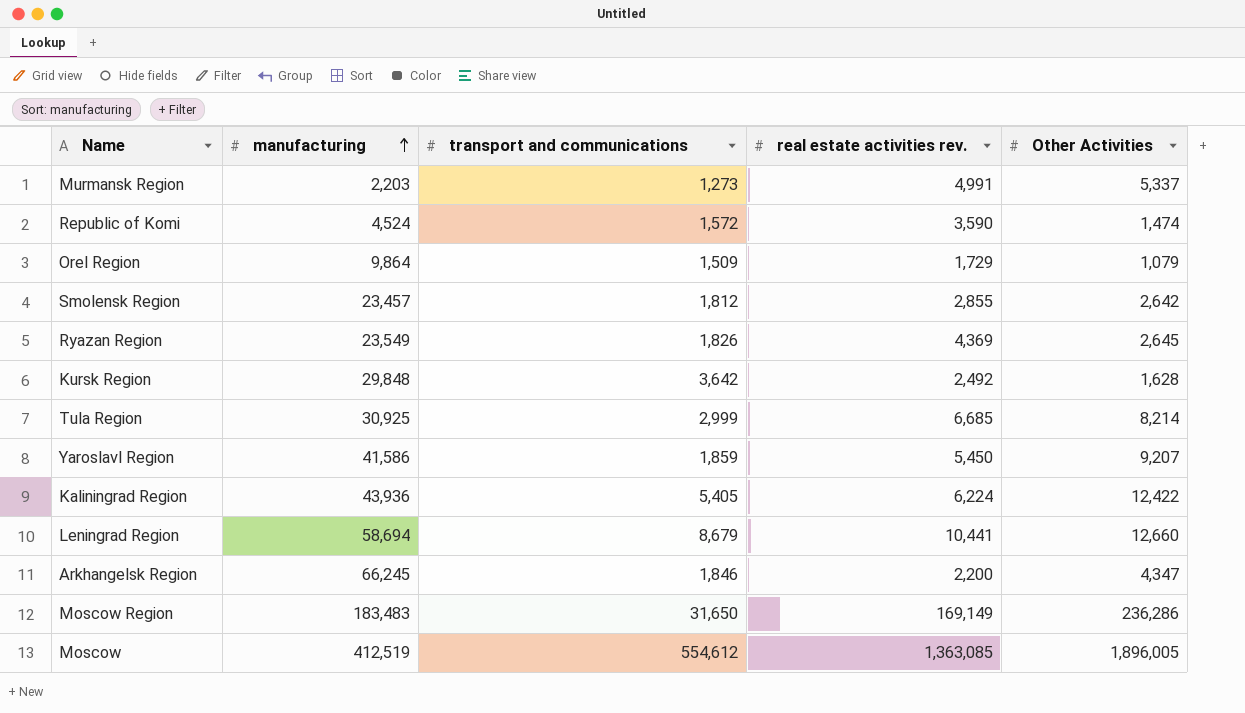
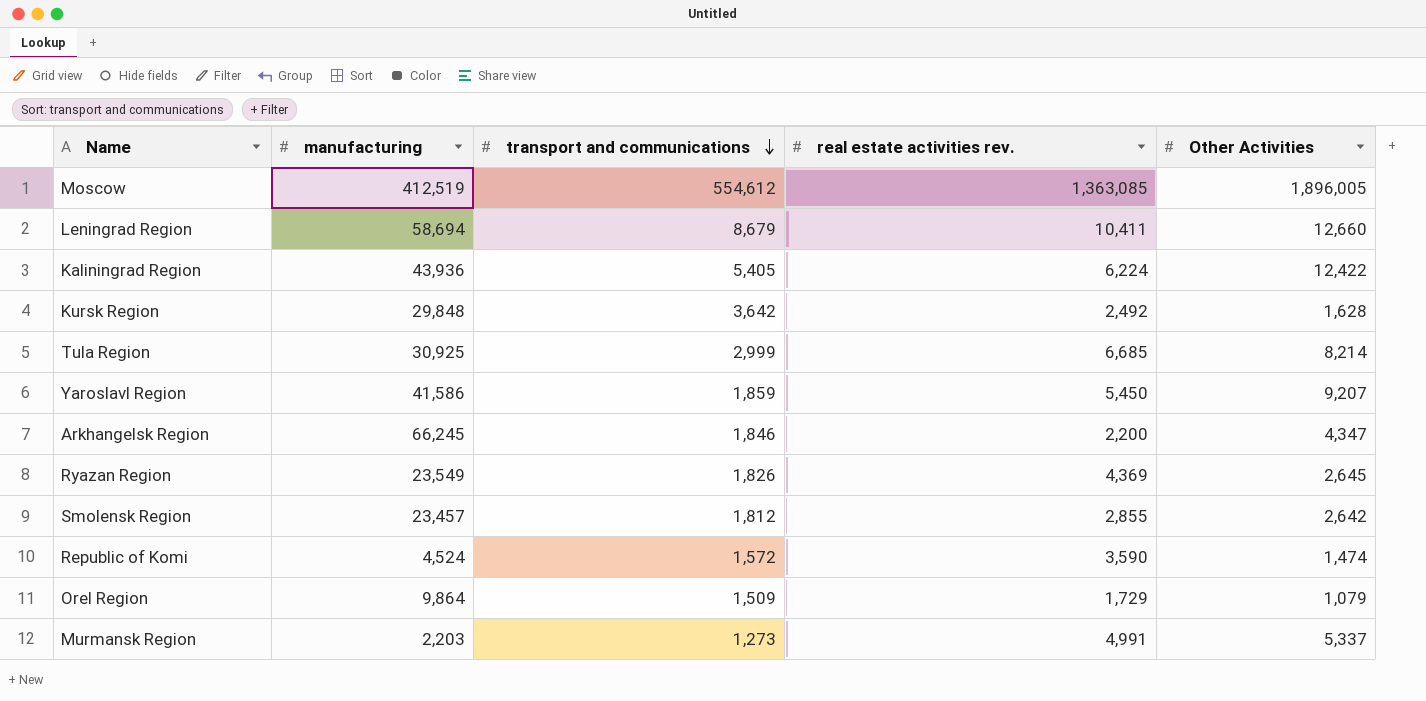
row order: manufacturing ascending -> transport and communications descending
row Moscow Region: 183,483 | 31,650 | 169,149 | 236,286 -> none
Leningrad Region | real estate activities rev.: 10,441 -> 10,411

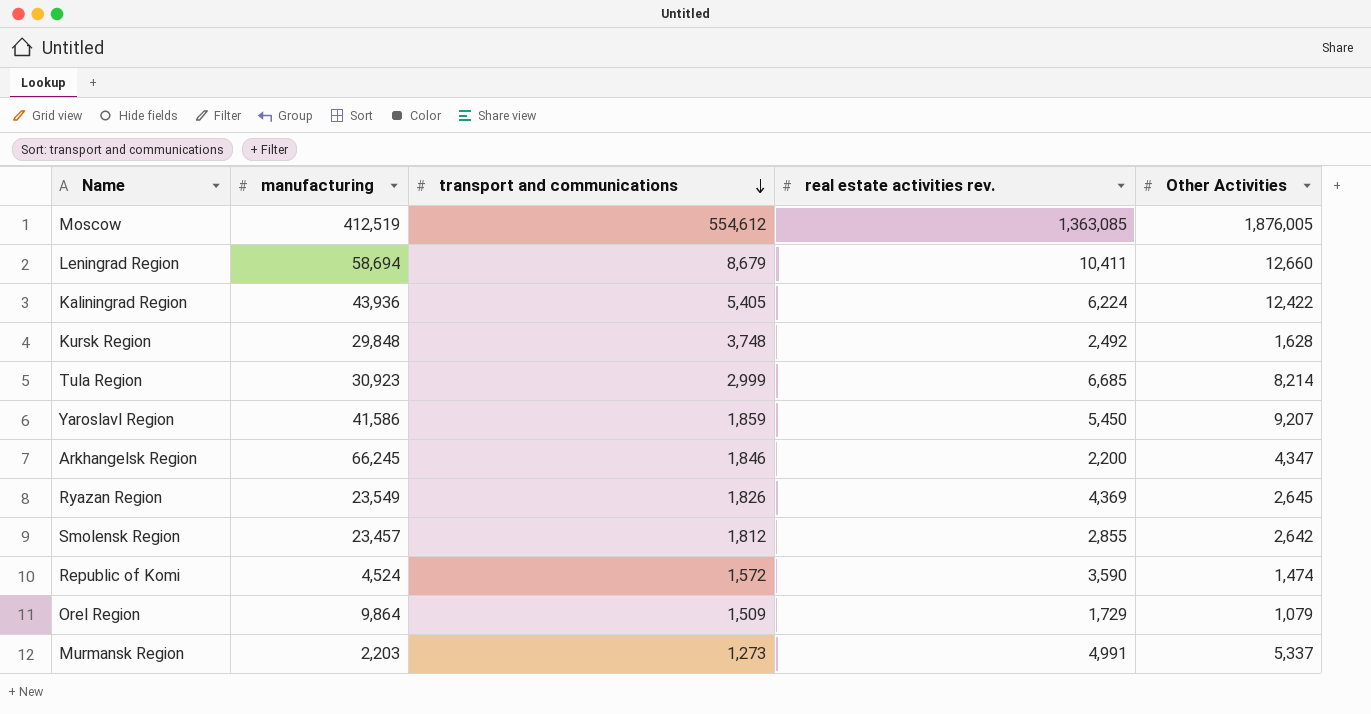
Moscow | Other Activities: 1,896,005 -> 1,876,005
Kursk Region | transport and communications: 3,642 -> 3,748
Tula Region | manufacturing: 30,925 -> 30,923

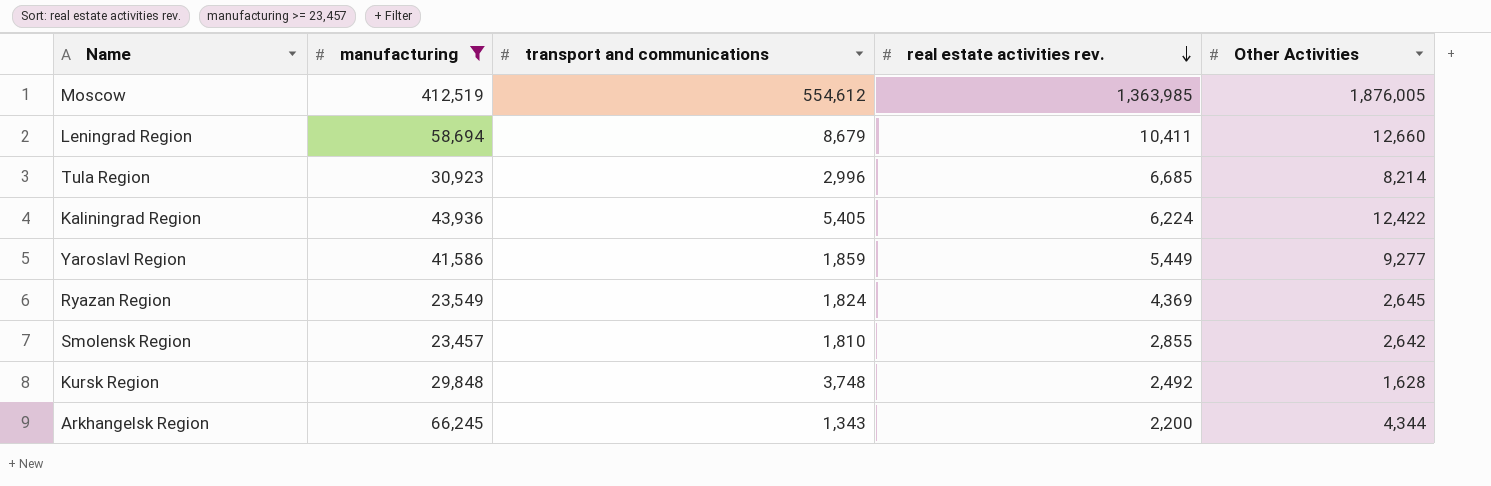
filter: none -> manufacturing >= 23,457
row order: transport and communications descending -> real estate activities rev. descending
Moscow | real estate activities rev.: 1,363,085 -> 1,363,985
Tula Region | transport and communications: 2,999 -> 2,996
Yaroslavl Region | real estate activities rev.: 5,450 -> 5,449
Yaroslavl Region | Other Activities: 9,207 -> 9,277
Ryazan Region | transport and communications: 1,826 -> 1,824
Smolensk Region | transport and communications: 1,812 -> 1,810
Arkhangelsk Region | transport and communications: 1,846 -> 1,343
Arkhangelsk Region | Other Activities: 4,347 -> 4,344

